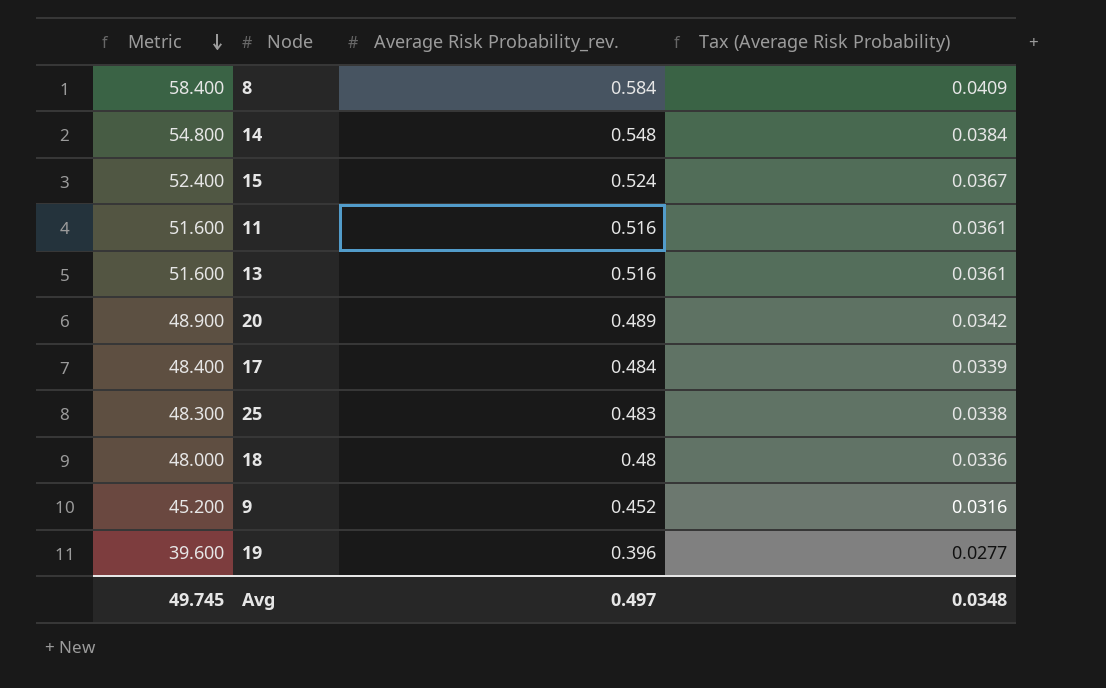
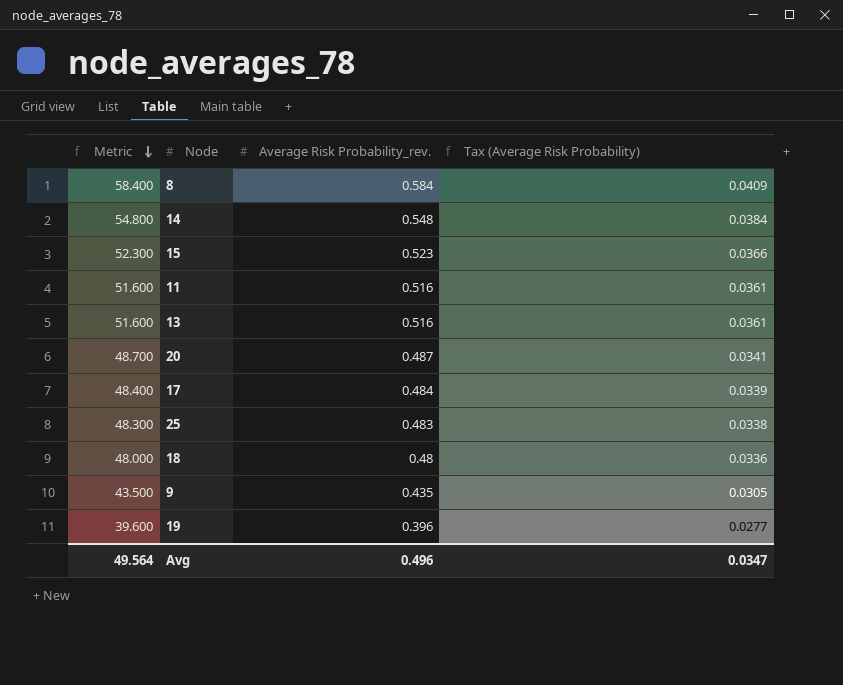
15 | Metric: 52.400 -> 52.300
15 | Average Risk Probability_rev.: 0.524 -> 0.523
15 | Tax (Average Risk Probability): 0.0367 -> 0.0366
20 | Metric: 48.900 -> 48.700
20 | Average Risk Probability_rev.: 0.489 -> 0.487
20 | Tax (Average Risk Probability): 0.0342 -> 0.0341
9 | Metric: 45.200 -> 43.500
9 | Average Risk Probability_rev.: 0.452 -> 0.435
9 | Tax (Average Risk Probability): 0.0316 -> 0.0305
Avg | Metric: 49.745 -> 49.564
Avg | Average Risk Probability_rev.: 0.497 -> 0.496
Avg | Tax (Average Risk Probability): 0.0348 -> 0.0347

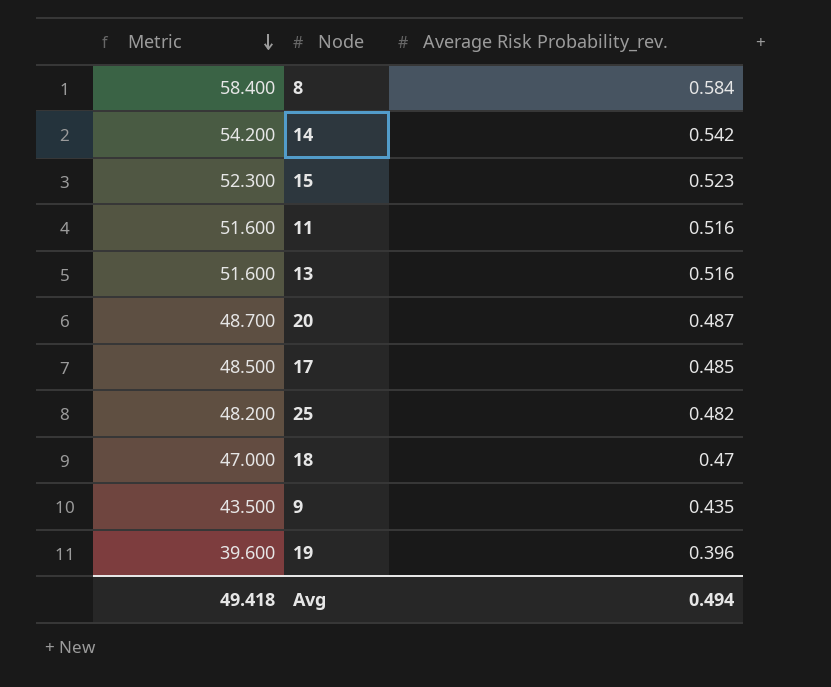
column Tax (Average Risk Probability) | formula: [Average Risk Probability_rev.] * 0.07 -> none
14 | Metric: 54.800 -> 54.200
14 | Average Risk Probability_rev.: 0.548 -> 0.542
17 | Metric: 48.400 -> 48.500
17 | Average Risk Probability_rev.: 0.484 -> 0.485
25 | Metric: 48.300 -> 48.200
25 | Average Risk Probability_rev.: 0.483 -> 0.482
18 | Metric: 48.000 -> 47.000
18 | Average Risk Probability_rev.: 0.48 -> 0.47
Avg | Metric: 49.564 -> 49.418
Avg | Average Risk Probability_rev.: 0.496 -> 0.494

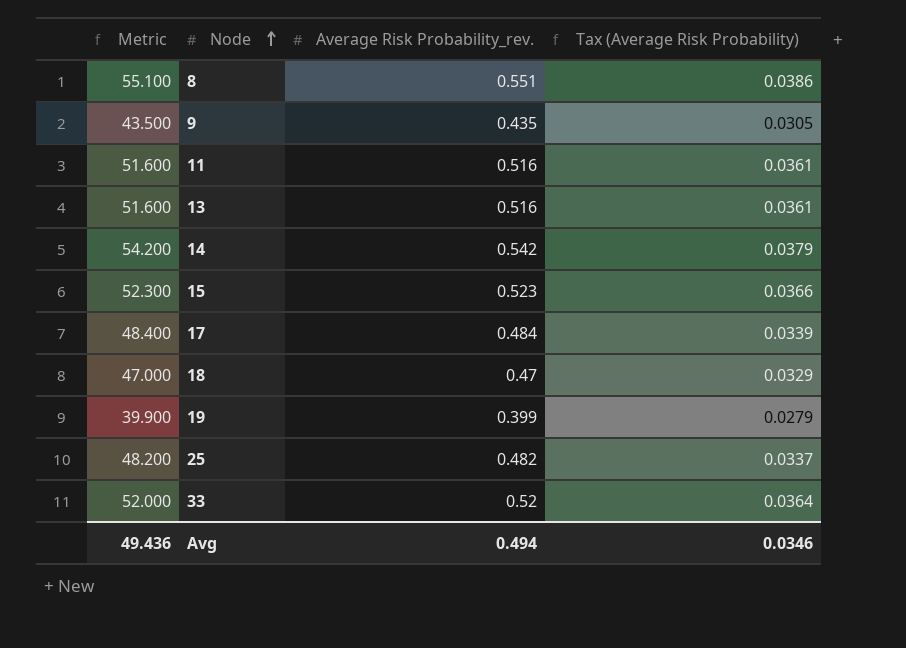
row order: Metric descending -> Node ascending
column Tax (Average Risk Probability) | formula: none -> [Average Risk Probability_rev.] * 0.07
row 20: 48.700 | 0.487 -> none
8 | Metric: 58.400 -> 55.100
8 | Average Risk Probability_rev.: 0.584 -> 0.551
17 | Metric: 48.500 -> 48.400
17 | Average Risk Probability_rev.: 0.485 -> 0.484
19 | Metric: 39.600 -> 39.900
19 | Average Risk Probability_rev.: 0.396 -> 0.399
row 33: none -> 52.000 | 0.52 | 0.0364
Avg | Metric: 49.418 -> 49.436

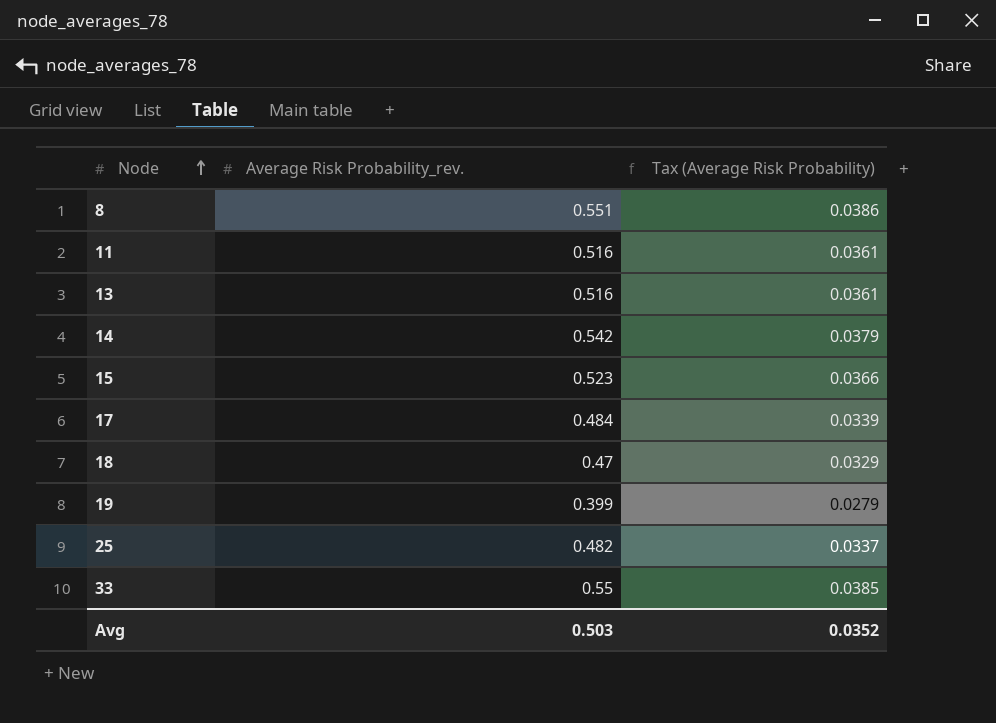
column Metric | formula: [Average Risk Probability_rev.] * 100 -> none
row 9: 43.500 | 0.435 | 0.0305 -> none
33 | Average Risk Probability_rev.: 0.52 -> 0.55
33 | Tax (Average Risk Probability): 0.0364 -> 0.0385
Avg | Average Risk Probability_rev.: 0.494 -> 0.503
Avg | Tax (Average Risk Probability): 0.0346 -> 0.0352

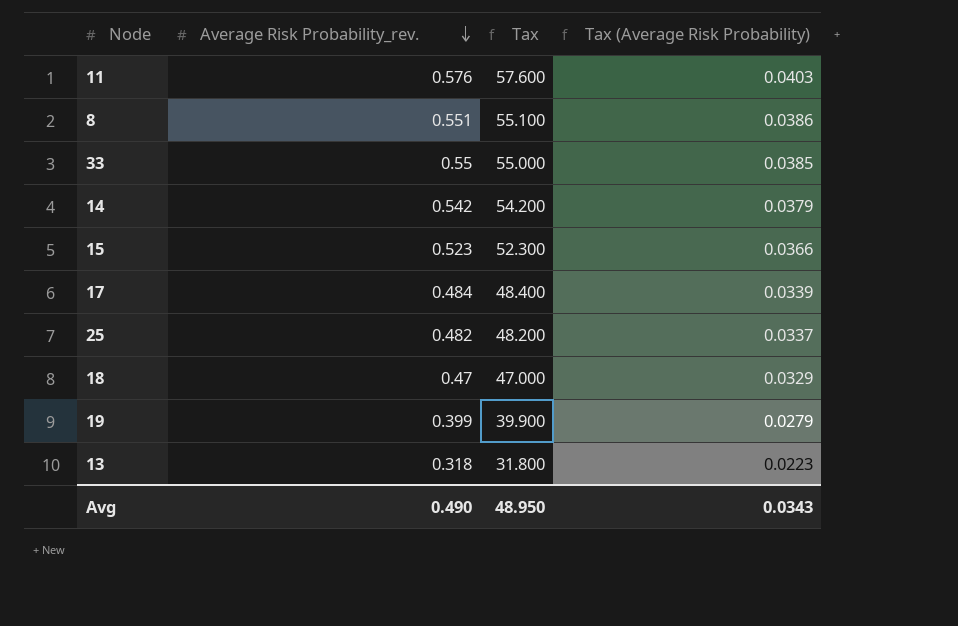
row order: Node ascending -> Average Risk Probability_rev. descending
column Tax | formula: none -> [Average Risk Probability_rev.] * 100
11 | Average Risk Probability_rev.: 0.516 -> 0.576
11 | Tax (Average Risk Probability): 0.0361 -> 0.0403
13 | Average Risk Probability_rev.: 0.516 -> 0.318
13 | Tax (Average Risk Probability): 0.0361 -> 0.0223
Avg | Average Risk Probability_rev.: 0.503 -> 0.490
Avg | Tax (Average Risk Probability): 0.0352 -> 0.0343

